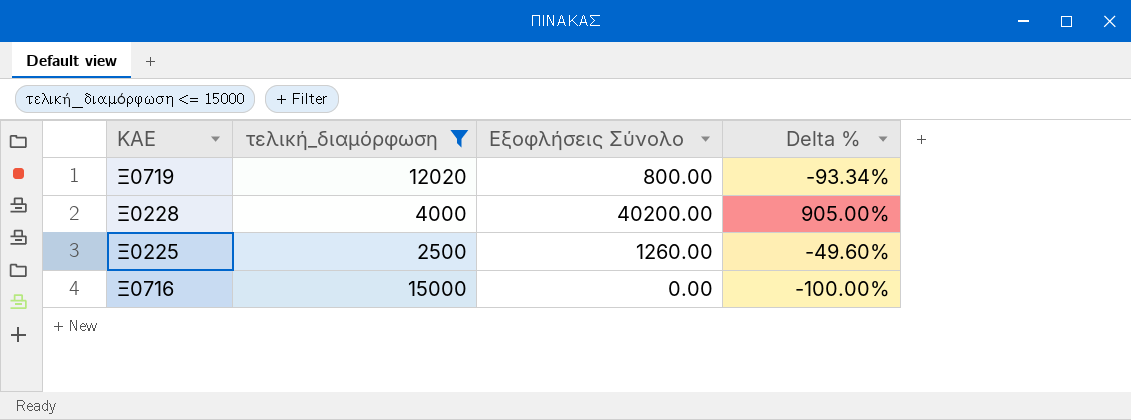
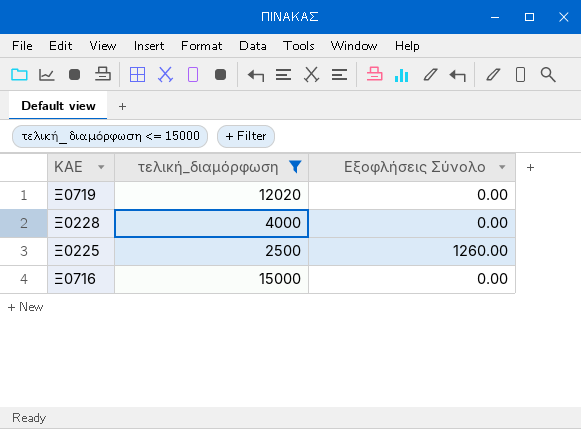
column Delta % | formula: ([Εξοφλήσεις Σύνολο] - [τελική_διαμόρφωση]) / [τελική_διαμόρφωση] -> none
Ξ0719 | Εξοφλήσεις Σύνολο: 800.00 -> 0.00
Ξ0228 | Εξοφλήσεις Σύνολο: 40200.00 -> 0.00

